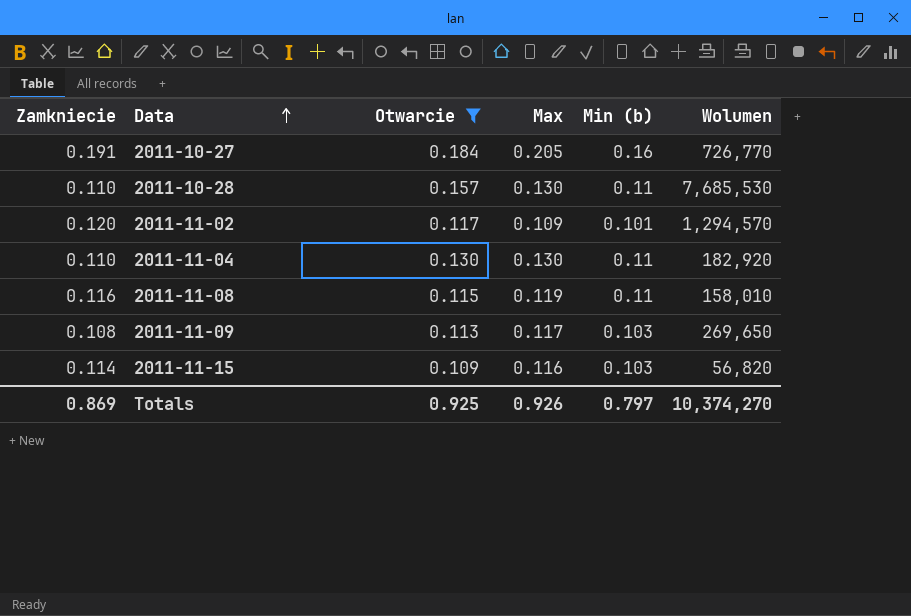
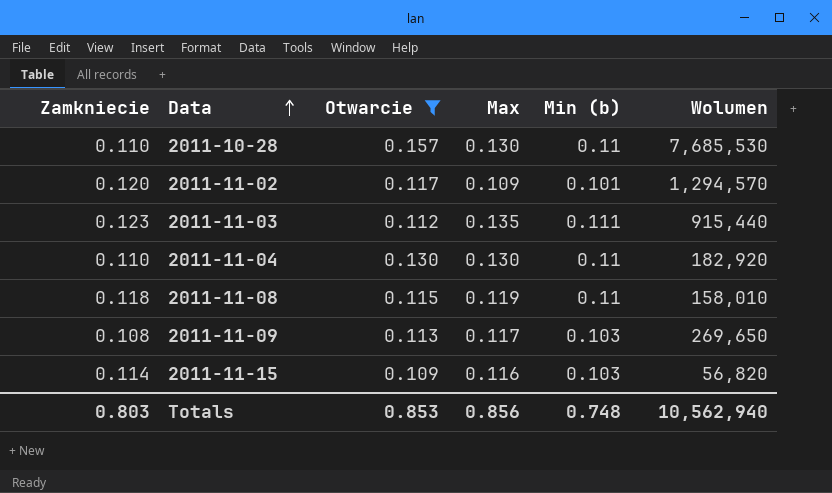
row 2011-10-27: 0.191 | 0.184 | 0.205 | 0.16 | 726,770 -> none
row 2011-11-03: none -> 0.123 | 0.112 | 0.135 | 0.111 | 915,440
2011-11-08 | Zamkniecie: 0.116 -> 0.118
Totals | Zamkniecie: 0.869 -> 0.803
Totals | Otwarcie: 0.925 -> 0.853
Totals | Max: 0.926 -> 0.856
Totals | Min (b): 0.797 -> 0.748
Totals | Wolumen: 10,374,270 -> 10,562,940

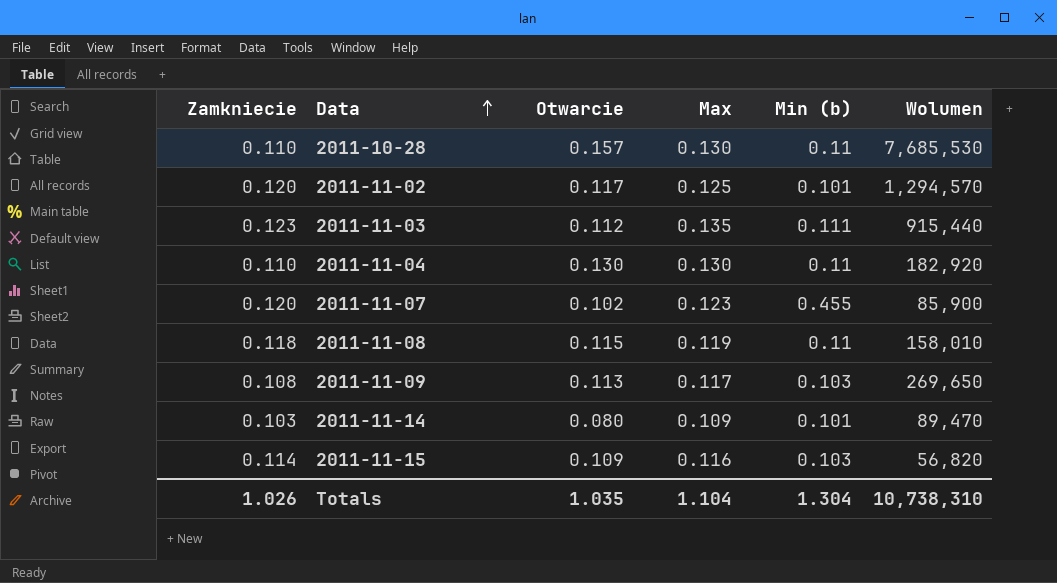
filter: Otwarcie >= 0.109 -> none
2011-11-02 | Max: 0.109 -> 0.125
Totals | Zamkniecie: 0.803 -> 1.026
Totals | Otwarcie: 0.853 -> 1.035
Totals | Max: 0.856 -> 1.104
Totals | Min (b): 0.748 -> 1.304
Totals | Wolumen: 10,562,940 -> 10,738,310

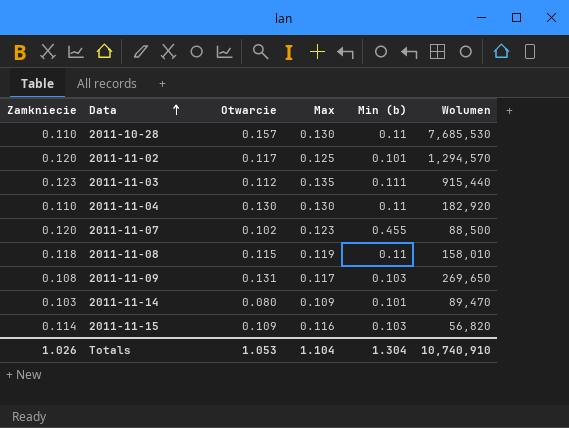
2011-11-07 | Wolumen: 85,900 -> 88,500
2011-11-09 | Otwarcie: 0.113 -> 0.131
Totals | Otwarcie: 1.035 -> 1.053
Totals | Wolumen: 10,738,310 -> 10,740,910

